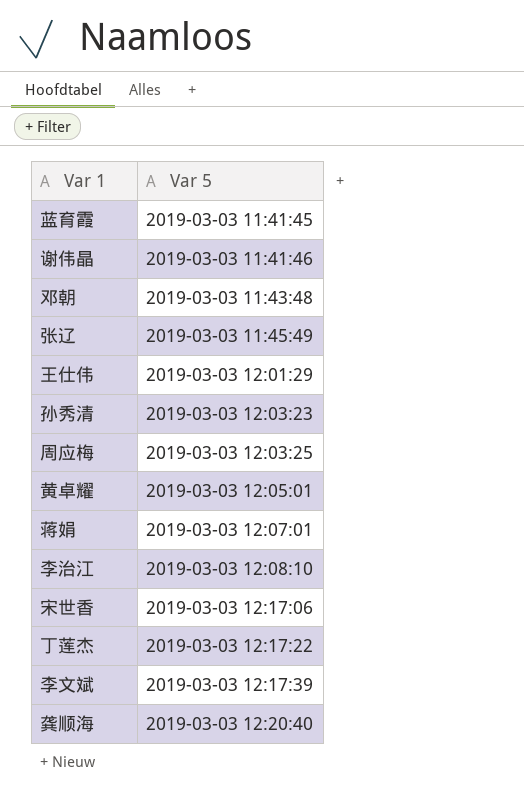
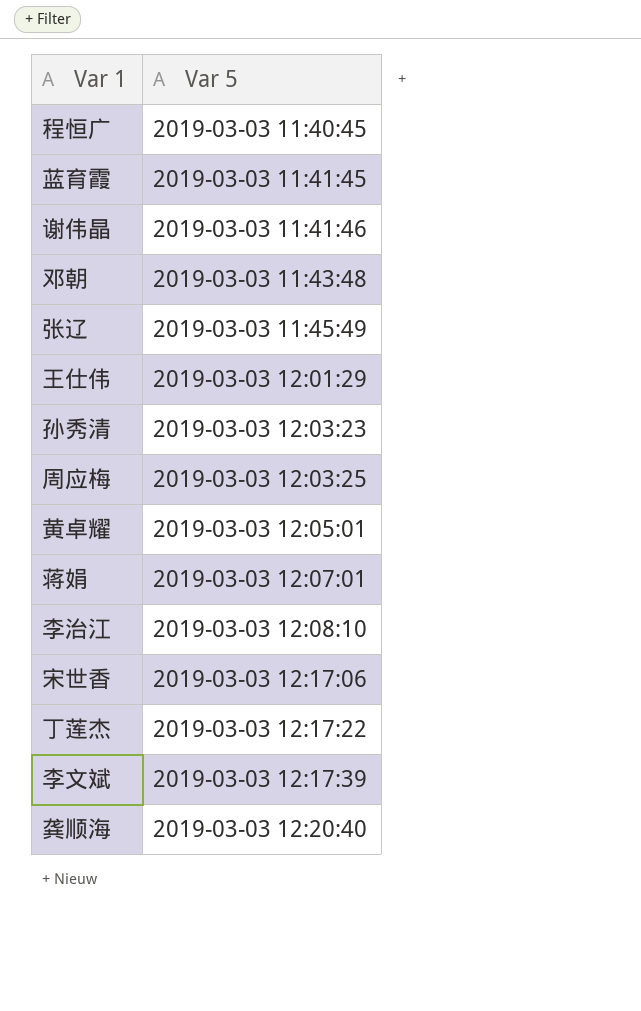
row 程恒广: none -> 2019-03-03 11:40:45

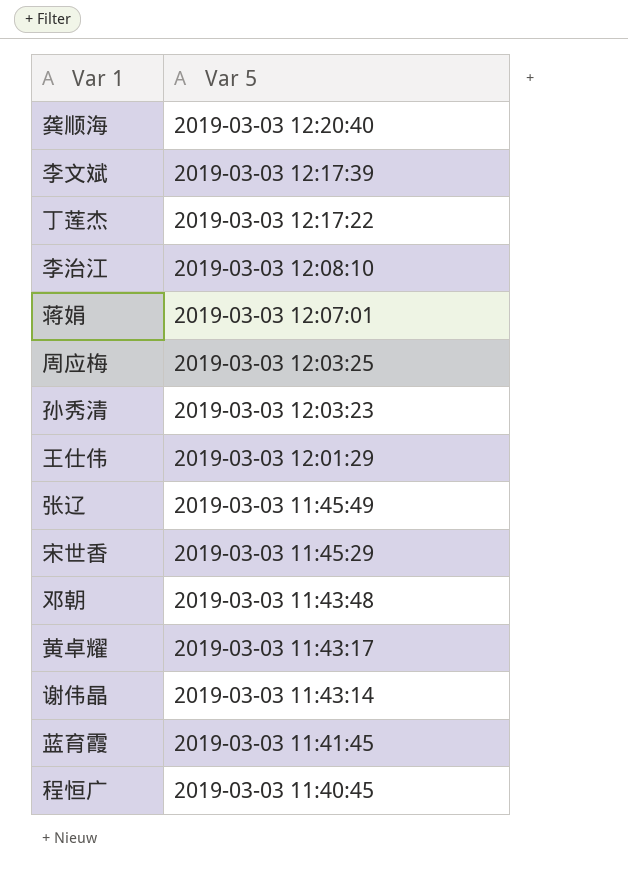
row order: Var 5 ascending -> Var 5 descending
宋世香 | Var 5: 2019-03-03 12:17:06 -> 2019-03-03 11:45:29
黄卓耀 | Var 5: 2019-03-03 12:05:01 -> 2019-03-03 11:43:17
谢伟晶 | Var 5: 2019-03-03 11:41:46 -> 2019-03-03 11:43:14

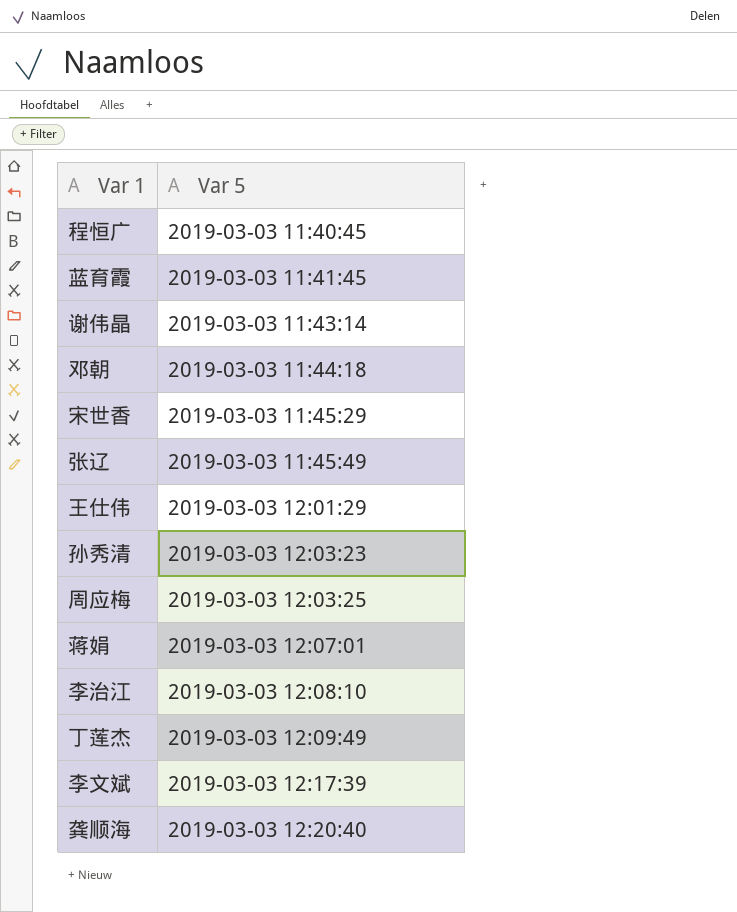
row order: Var 5 descending -> Var 5 ascending
row 黄卓耀: 2019-03-03 11:43:17 -> none
邓朝 | Var 5: 2019-03-03 11:43:48 -> 2019-03-03 11:44:18
丁莲杰 | Var 5: 2019-03-03 12:17:22 -> 2019-03-03 12:09:49

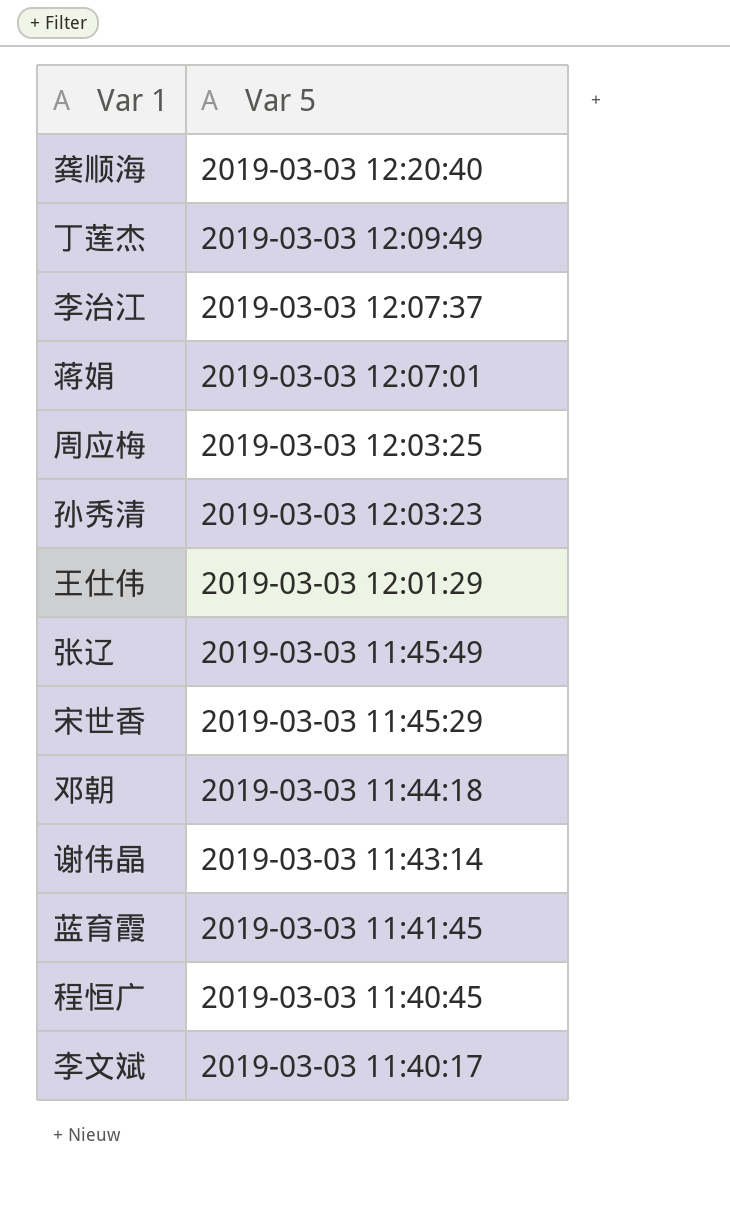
row order: Var 5 ascending -> Var 5 descending
李治江 | Var 5: 2019-03-03 12:08:10 -> 2019-03-03 12:07:37
李文斌 | Var 5: 2019-03-03 12:17:39 -> 2019-03-03 11:40:17

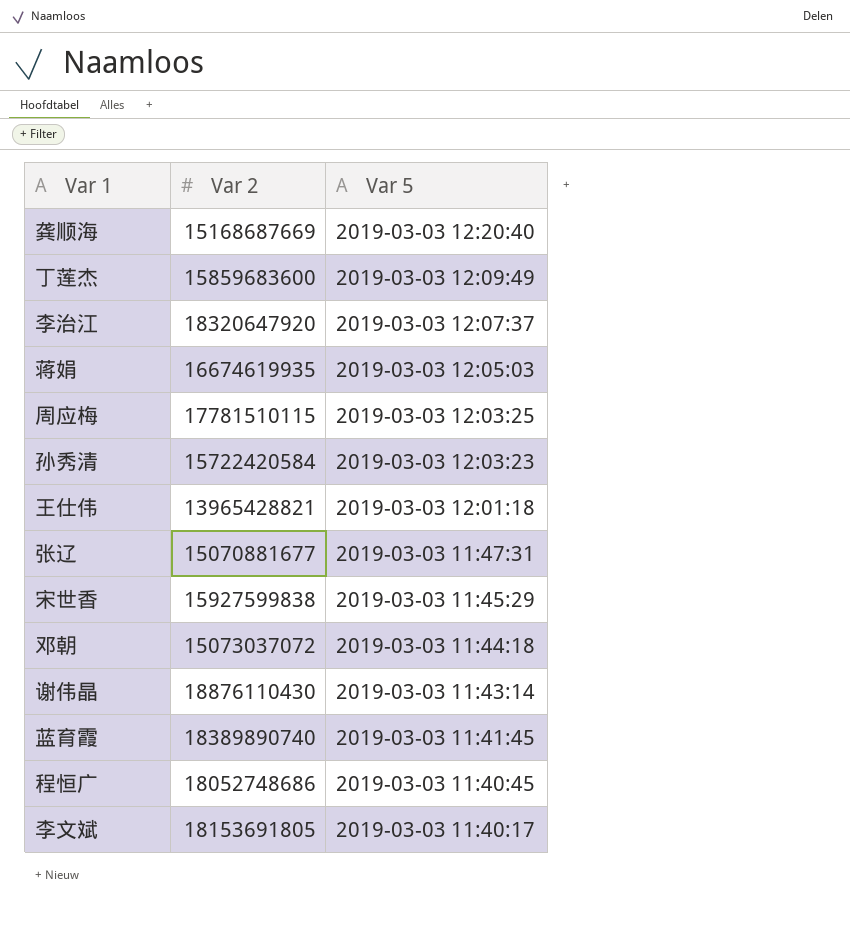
column Var 2 | position: none -> 2
蒋娟 | Var 5: 2019-03-03 12:07:01 -> 2019-03-03 12:05:03
王仕伟 | Var 5: 2019-03-03 12:01:29 -> 2019-03-03 12:01:18
张辽 | Var 5: 2019-03-03 11:45:49 -> 2019-03-03 11:47:31

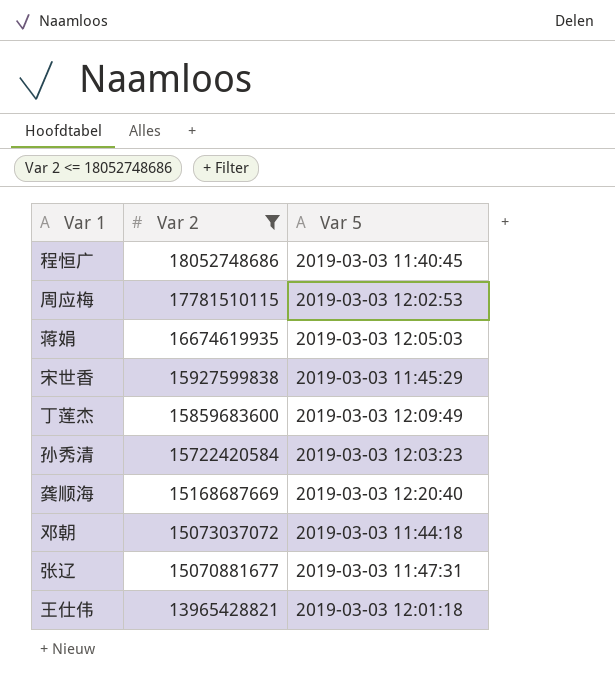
filter: none -> Var 2 <= 18052748686
row order: Var 5 descending -> Var 2 descending
周应梅 | Var 5: 2019-03-03 12:03:25 -> 2019-03-03 12:02:53

